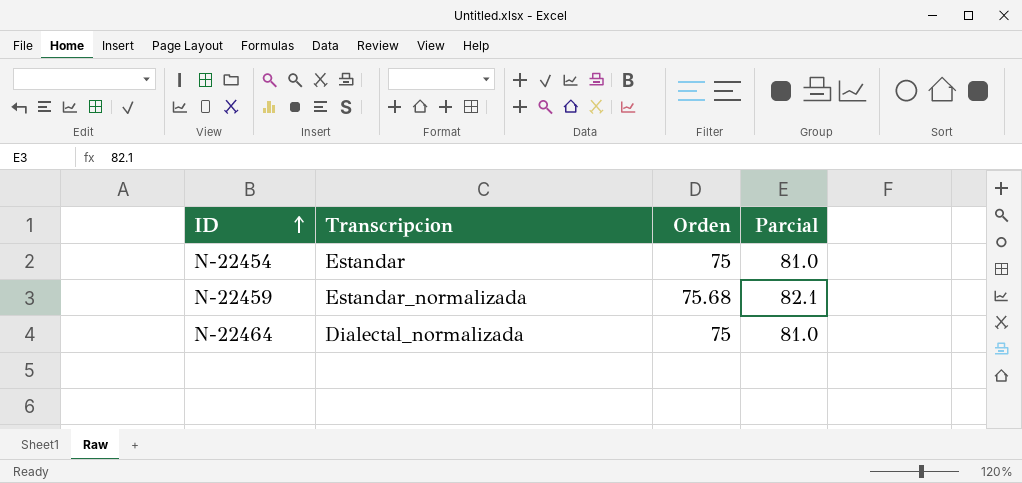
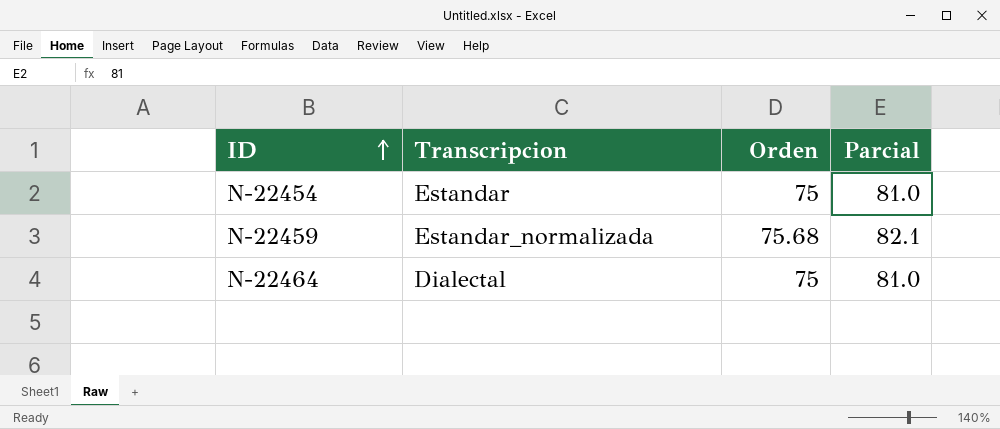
N-22464 | Transcripcion: Dialectal_normalizada -> Dialectal

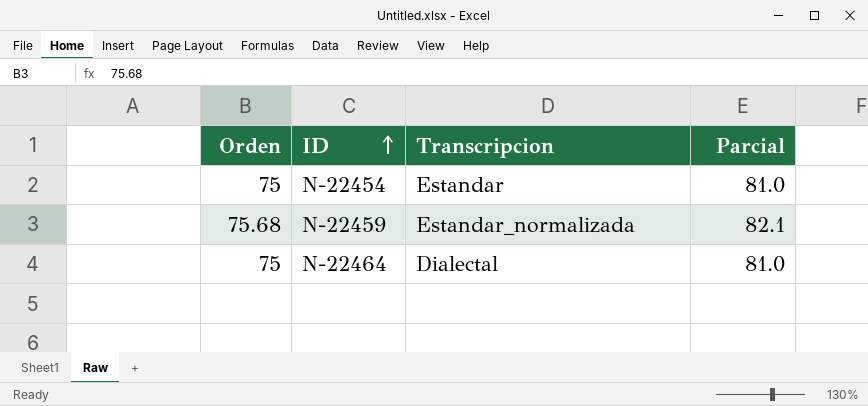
column Orden | position: 3 -> 1

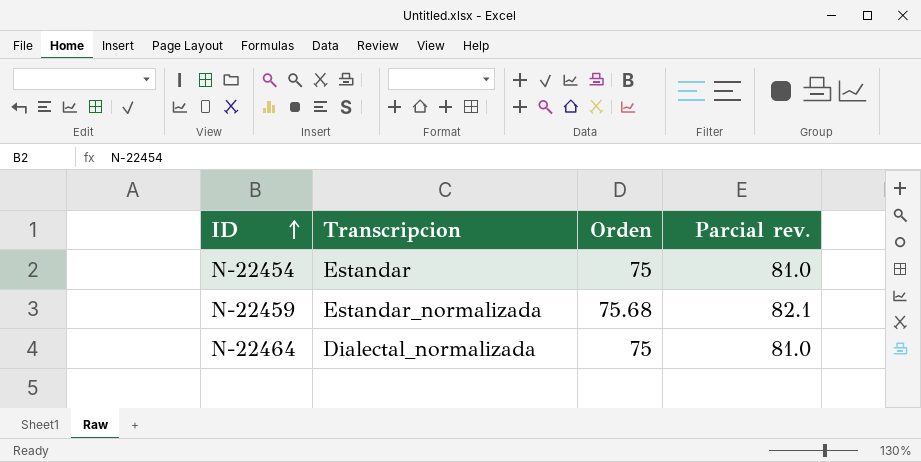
column Orden | position: 1 -> 3
column name: Parcial -> Parcial rev.
N-22464 | Transcripcion: Dialectal -> Dialectal_normalizada

